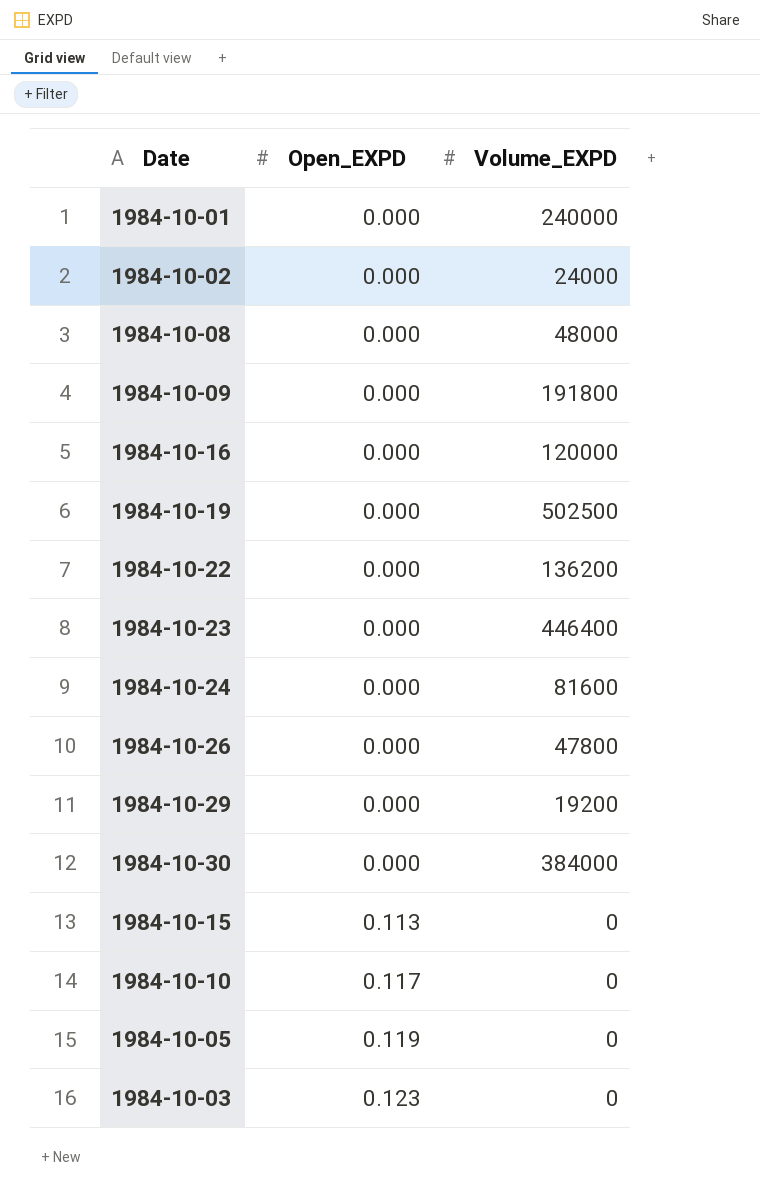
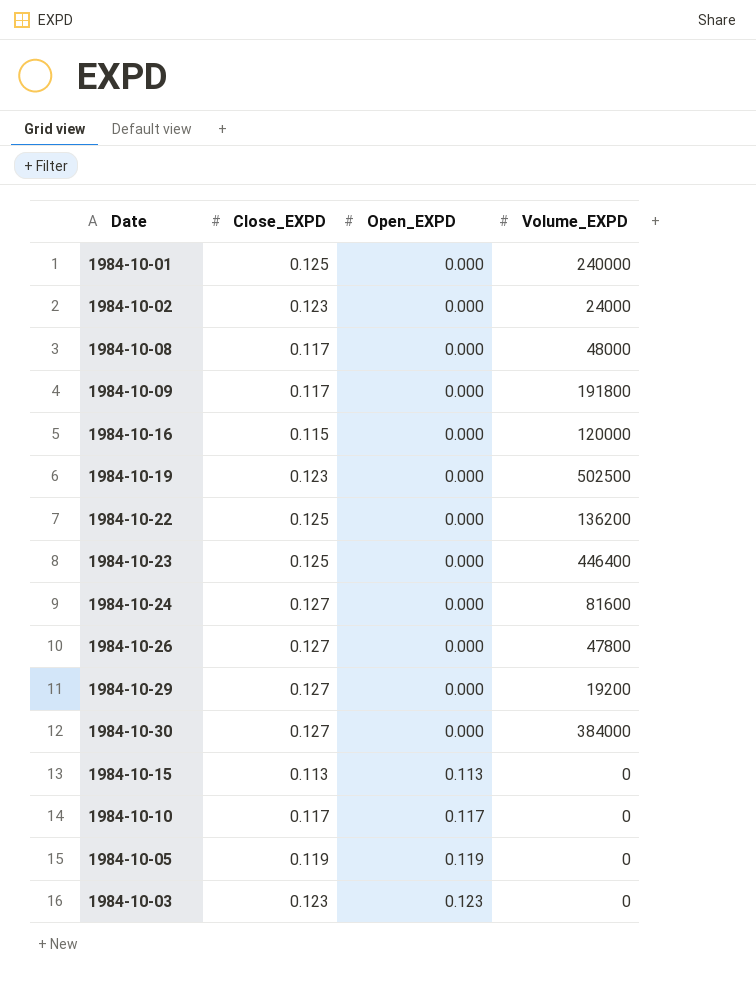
column Close_EXPD | position: none -> 2

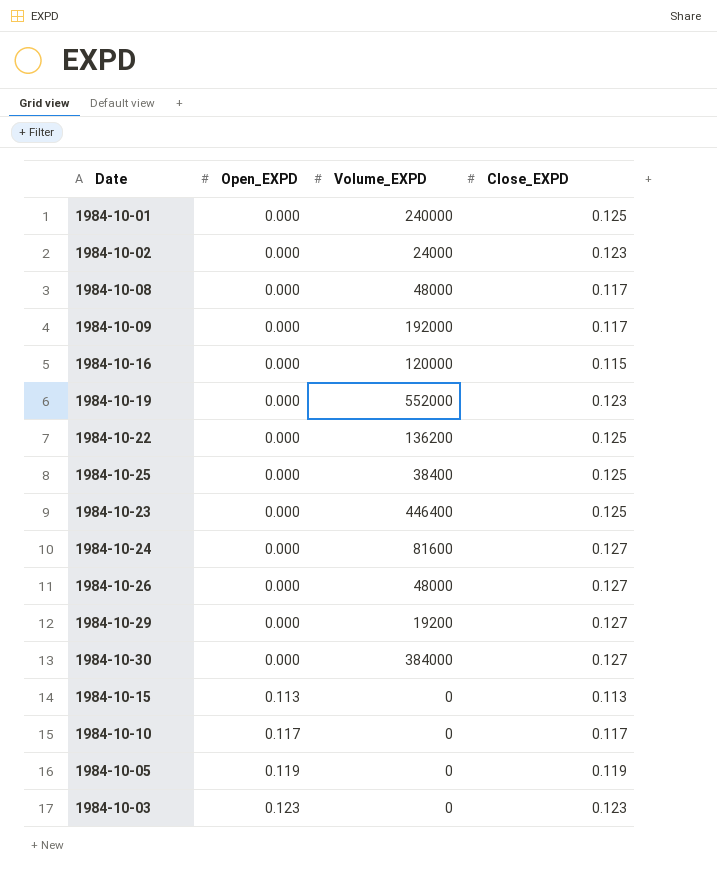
column Close_EXPD | position: 2 -> 4
1984-10-09 | Volume_EXPD: 191800 -> 192000
1984-10-19 | Volume_EXPD: 502500 -> 552000
row 1984-10-25: none -> 0.000 | 38400 | 0.125
1984-10-26 | Volume_EXPD: 47800 -> 48000

